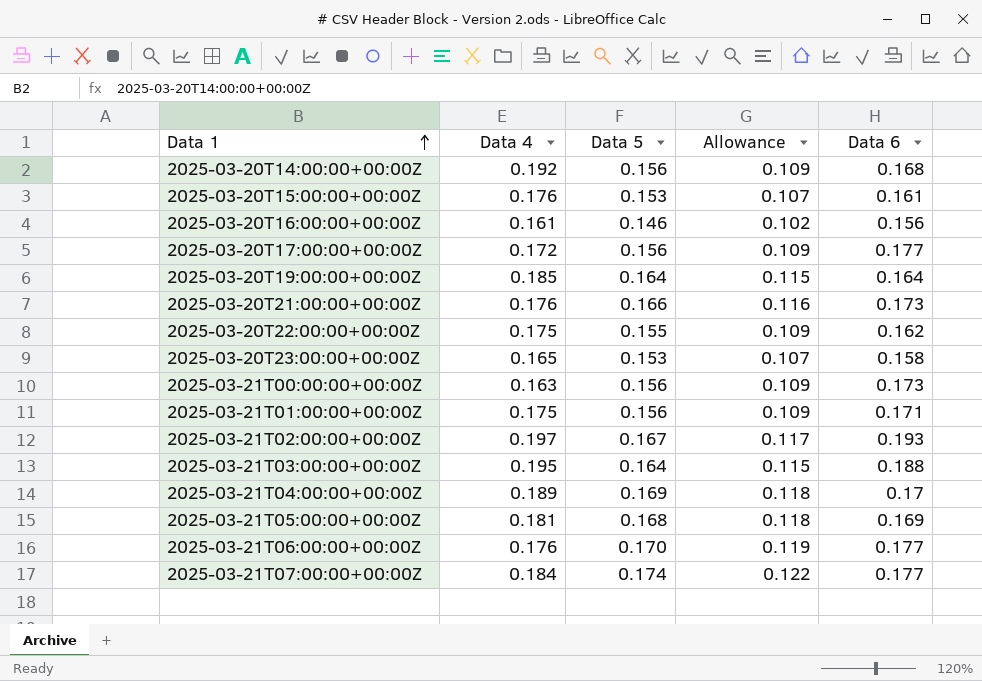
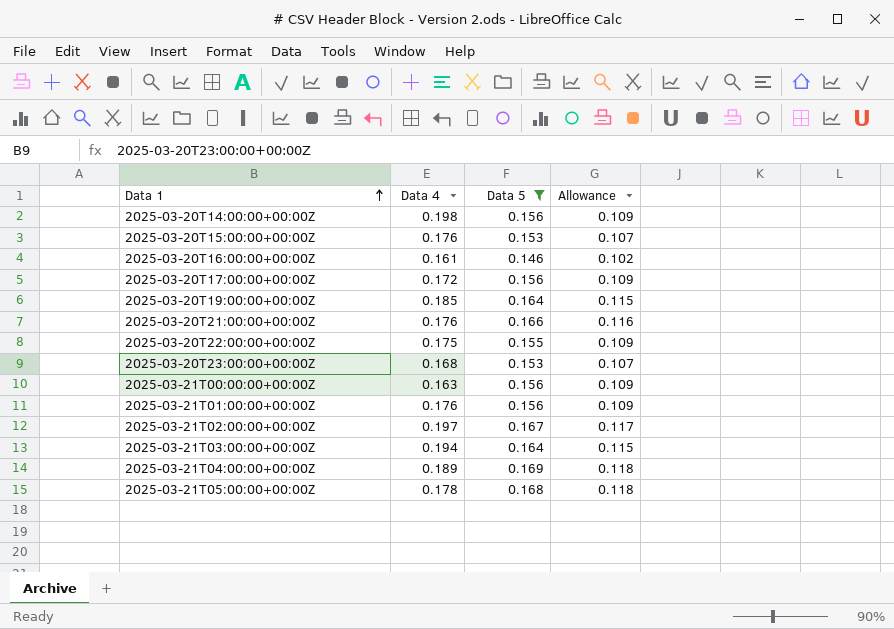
filter: none -> Data 5 <= 0.169
column Data 6 | position: 5 -> none
2025-03-20T14:00:00+00:00Z | Data 4: 0.192 -> 0.198
2025-03-20T23:00:00+00:00Z | Data 4: 0.165 -> 0.168
2025-03-21T01:00:00+00:00Z | Data 4: 0.175 -> 0.176
2025-03-21T03:00:00+00:00Z | Data 4: 0.195 -> 0.194
2025-03-21T05:00:00+00:00Z | Data 4: 0.181 -> 0.178

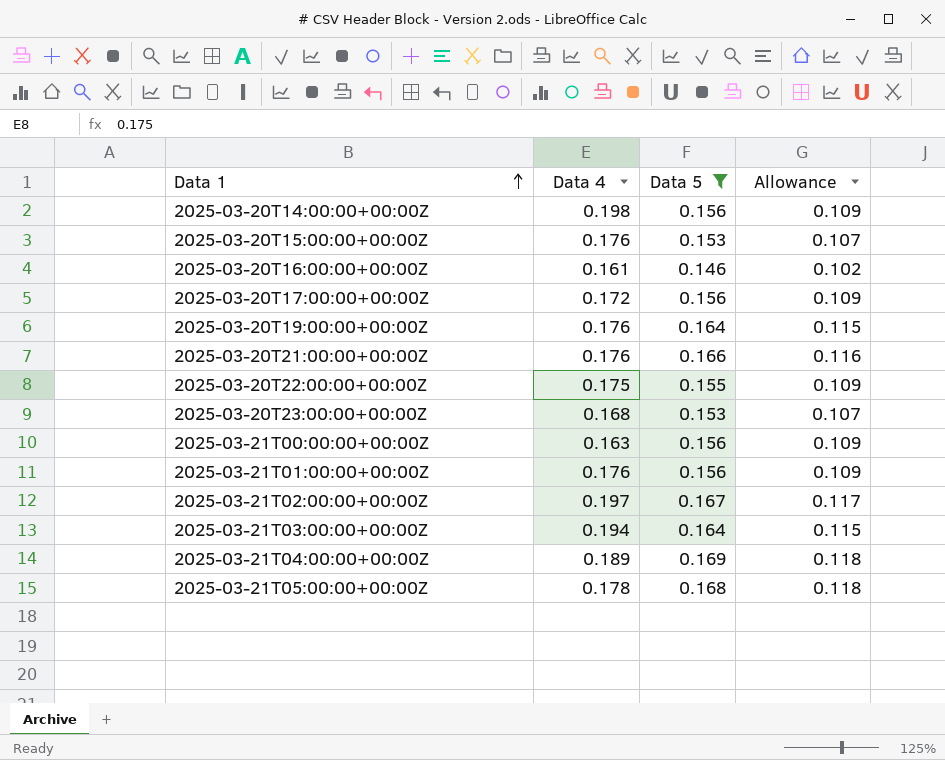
2025-03-20T19:00:00+00:00Z | Data 4: 0.185 -> 0.176

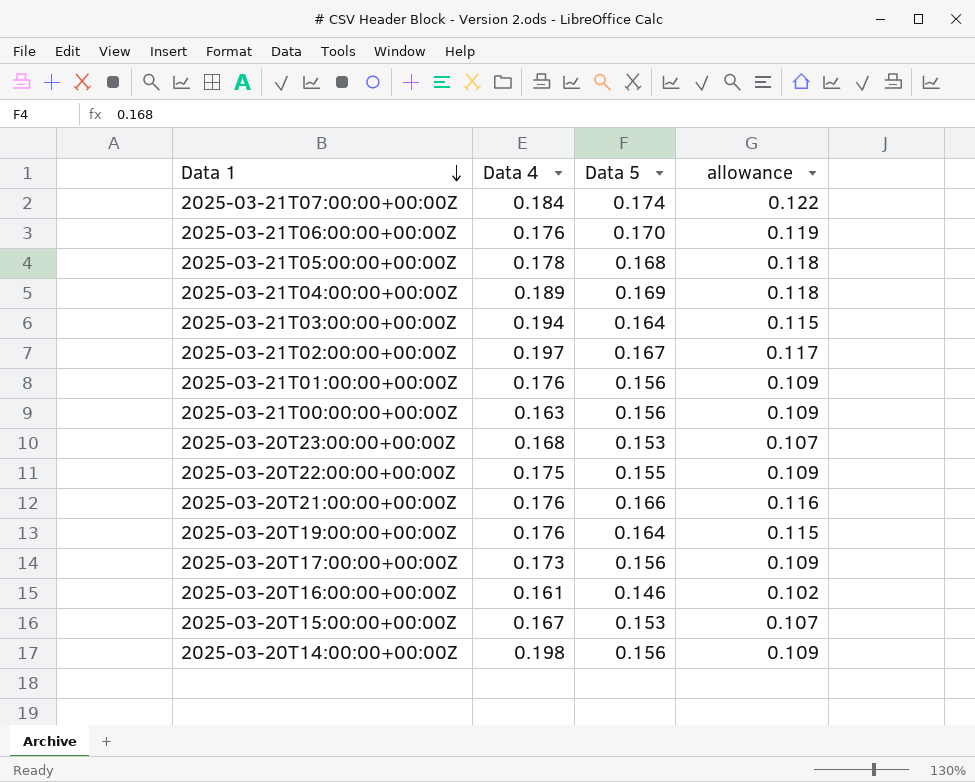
filter: Data 5 <= 0.169 -> none
row order: Data 1 ascending -> Data 1 descending
column name: Allowance -> allowance
2025-03-20T17:00:00+00:00Z | Data 4: 0.172 -> 0.173
2025-03-20T15:00:00+00:00Z | Data 4: 0.176 -> 0.167

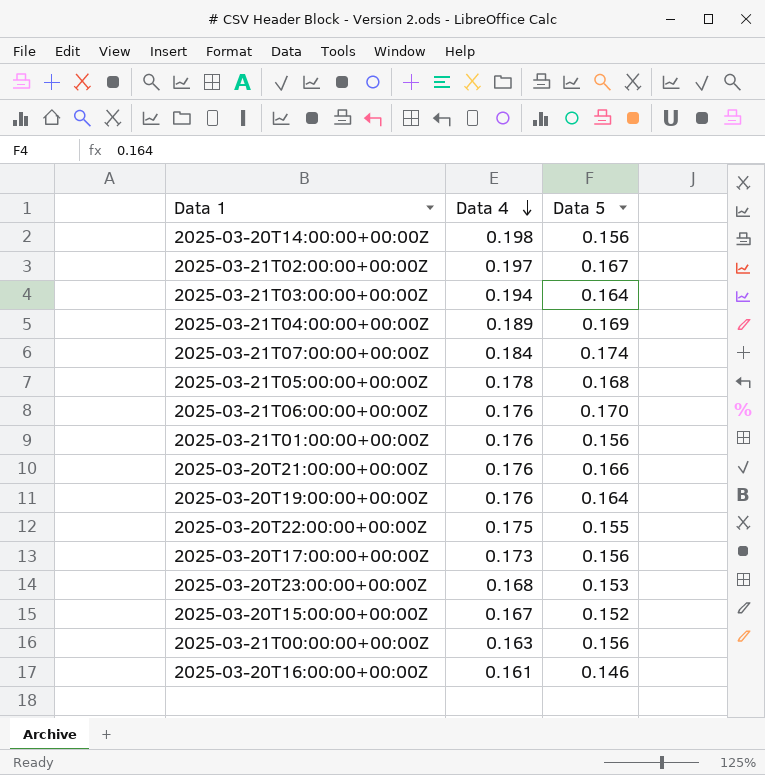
row order: Data 1 descending -> Data 4 descending
column allowance | formula: [Data 5] * 0.7 -> none
2025-03-20T15:00:00+00:00Z | Data 5: 0.153 -> 0.152

